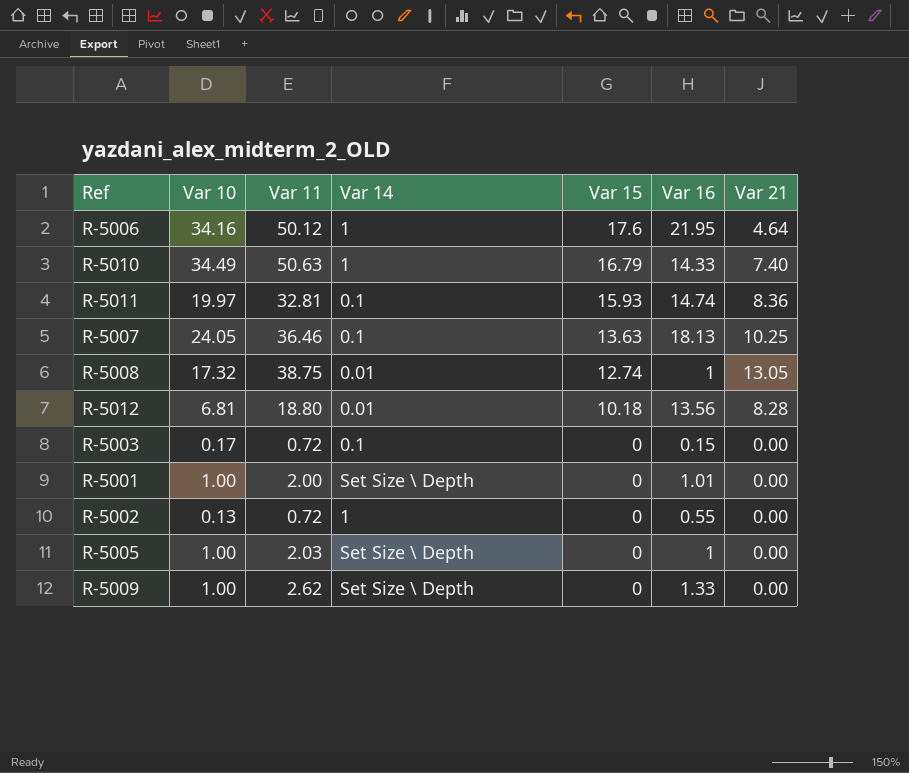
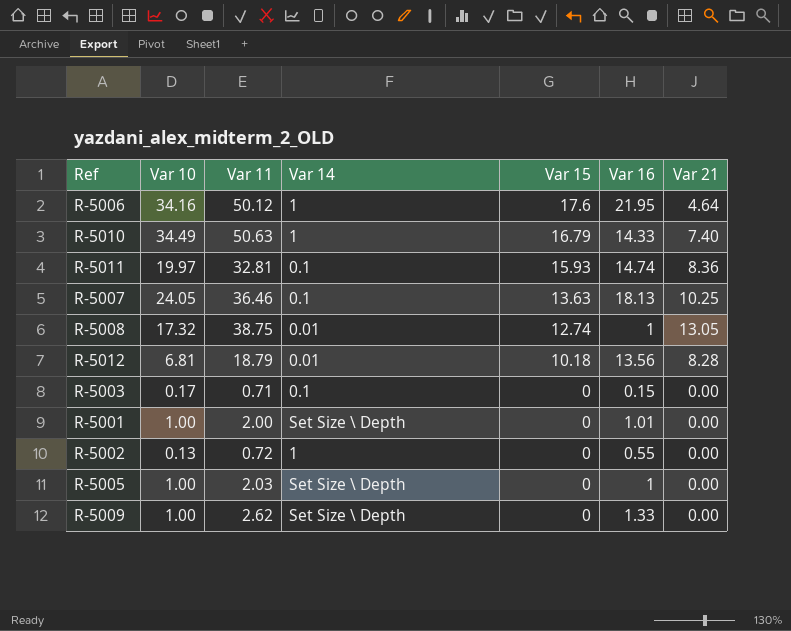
R-5012 | Var 11: 18.80 -> 18.79
R-5003 | Var 11: 0.72 -> 0.71

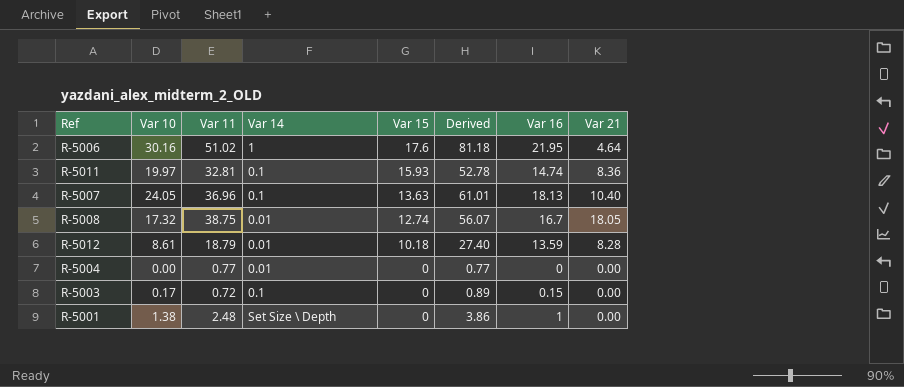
column Derived | formula: none -> [Var 10] + [Var 11]
row R-5010: 34.49 | 50.63 | 1 | 16.79 | 14.33 | 7.40 -> none
row R-5002: 0.13 | 0.72 | 1 | 0 | 0.55 | 0.00 -> none
row R-5005: 1.00 | 2.03 | Set Size \ Depth | 0 | 1 | 0.00 -> none
row R-5009: 1.00 | 2.62 | Set Size \ Depth | 0 | 1.33 | 0.00 -> none
R-5006 | Var 10: 34.16 -> 30.16
R-5006 | Var 11: 50.12 -> 51.02
R-5007 | Var 11: 36.46 -> 36.96
R-5007 | Var 21: 10.25 -> 10.40
R-5008 | Var 16: 1 -> 16.7
R-5008 | Var 21: 13.05 -> 18.05
R-5012 | Var 10: 6.81 -> 8.61
R-5012 | Var 16: 13.56 -> 13.59
row R-5004: none -> 0.00 | 0.77 | 0.01 | 0 | 0.77 | 0 | 0.00
R-5003 | Var 11: 0.71 -> 0.72
R-5001 | Var 10: 1.00 -> 1.38
R-5001 | Var 11: 2.00 -> 2.48
R-5001 | Var 16: 1.01 -> 1

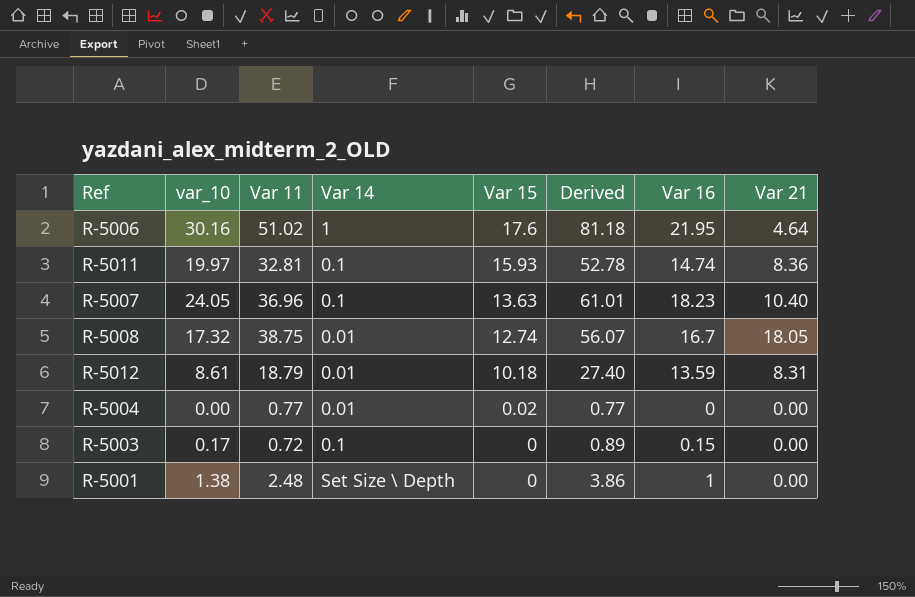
column name: Var 10 -> var_10
R-5007 | Var 16: 18.13 -> 18.23
R-5012 | Var 21: 8.28 -> 8.31
R-5004 | Var 15: 0 -> 0.02

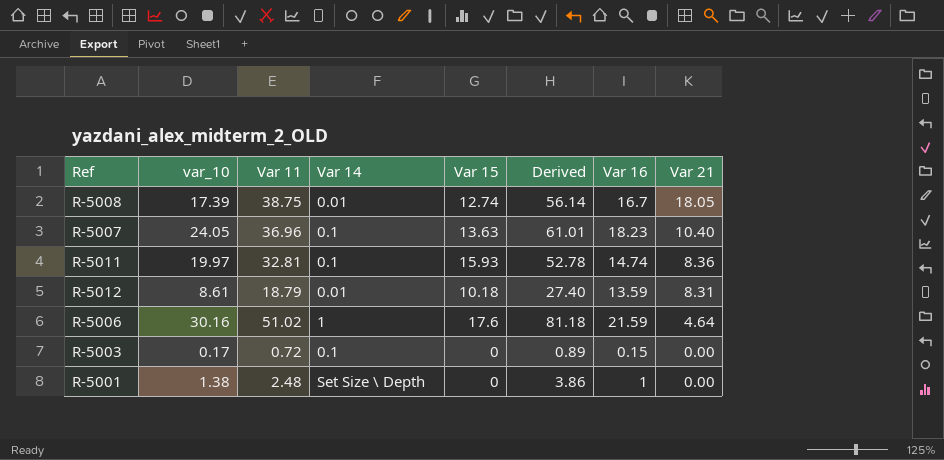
row order: Var 15 descending -> Var 21 descending
row R-5004: 0.00 | 0.77 | 0.01 | 0.02 | 0.77 | 0 | 0.00 -> none
R-5008 | var_10: 17.32 -> 17.39
R-5008 | Derived: 56.07 -> 56.14
R-5006 | Var 16: 21.95 -> 21.59

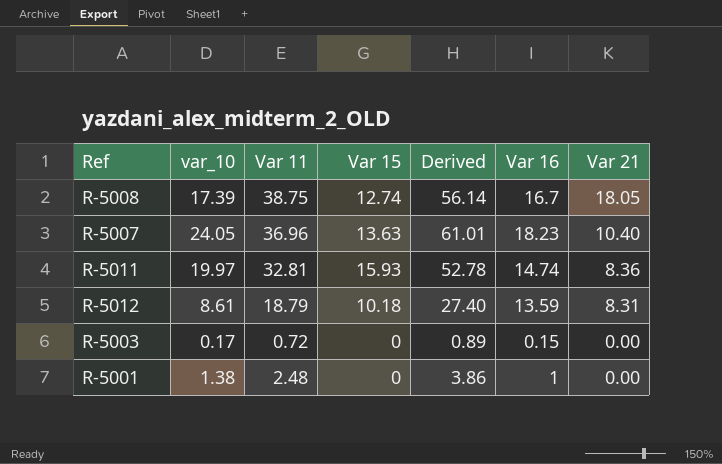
column Var 14 | position: 4 -> none
row R-5006: 30.16 | 51.02 | 1 | 17.6 | 81.18 | 21.59 | 4.64 -> none

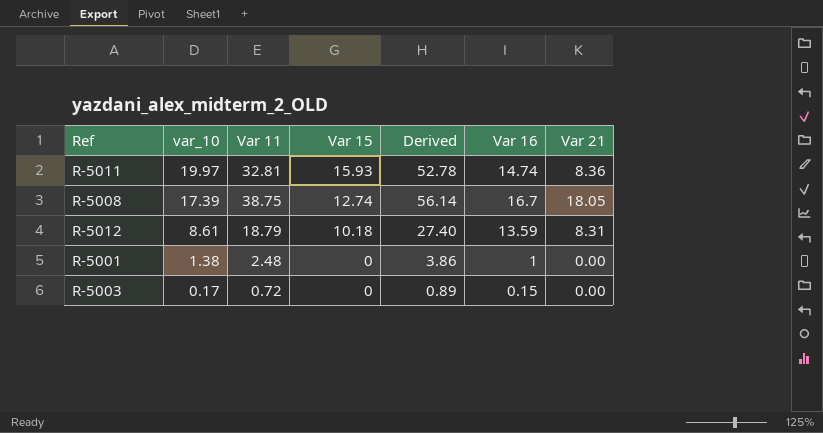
row order: Var 21 descending -> var_10 descending
row R-5007: 24.05 | 36.96 | 13.63 | 61.01 | 18.23 | 10.40 -> none

